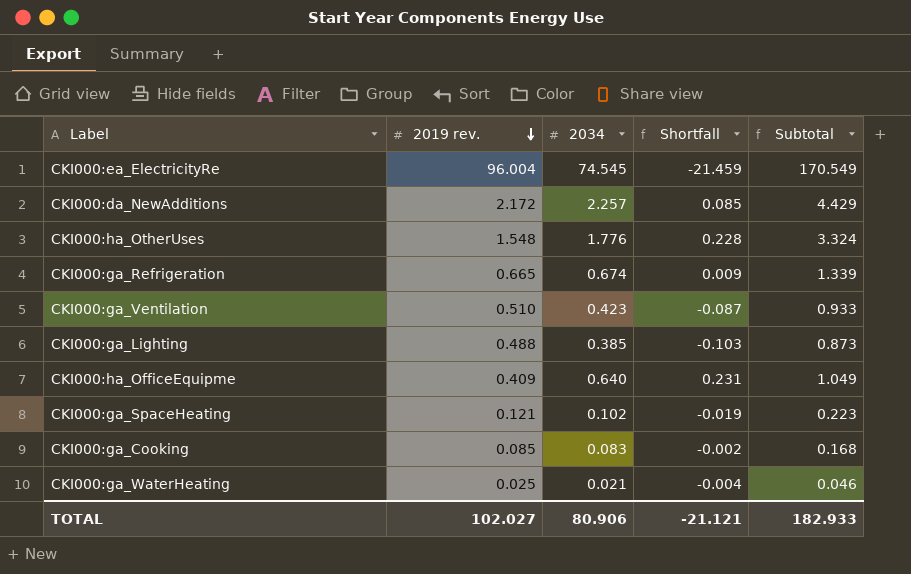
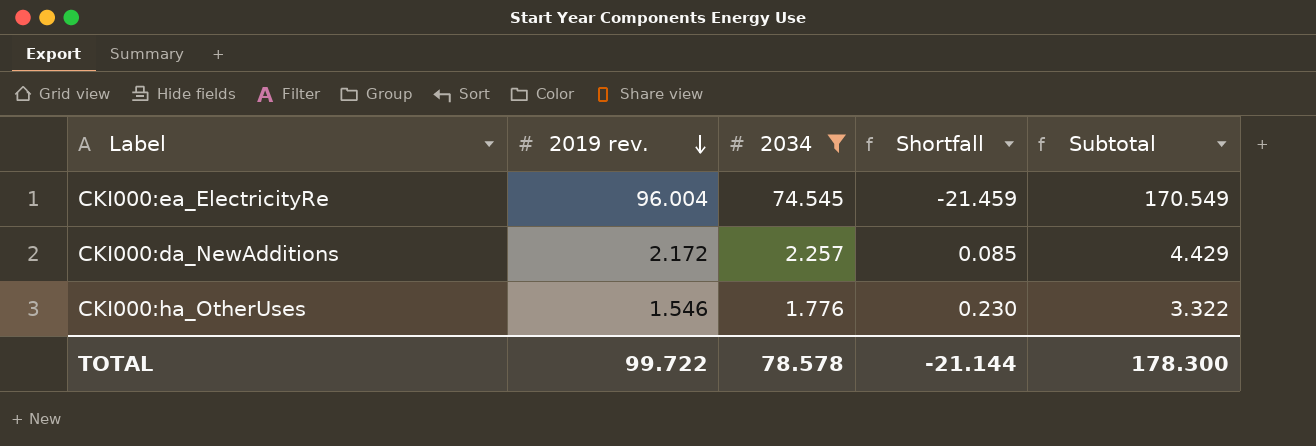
filter: none -> 2034 >= 1.776
CKI000:ha_OtherUses | 2019 rev.: 1.548 -> 1.546
CKI000:ha_OtherUses | Shortfall: 0.228 -> 0.230
CKI000:ha_OtherUses | Subtotal: 3.324 -> 3.322
TOTAL | 2019 rev.: 102.027 -> 99.722
TOTAL | 2034: 80.906 -> 78.578
TOTAL | Shortfall: -21.121 -> -21.144
TOTAL | Subtotal: 182.933 -> 178.300

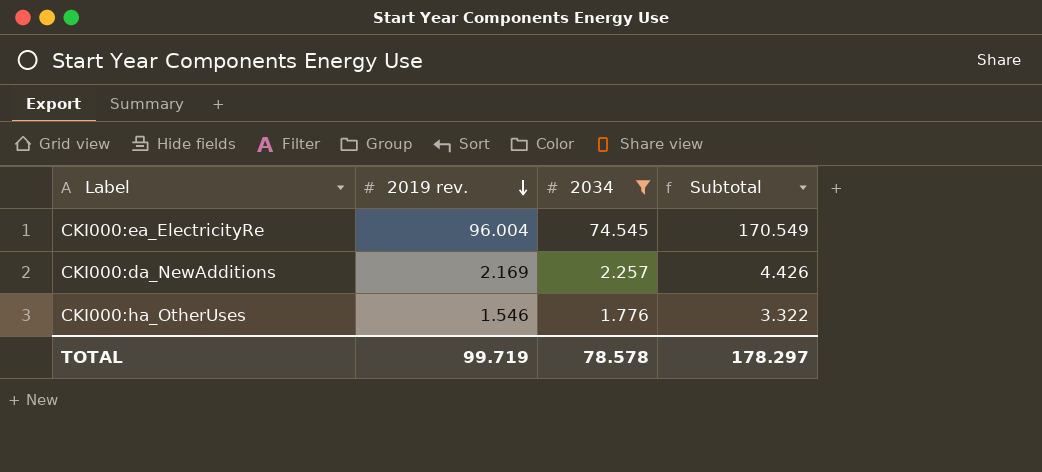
column Shortfall | formula: [2034] - [2019 rev.] -> none
CKI000:da_NewAdditions | 2019 rev.: 2.172 -> 2.169
CKI000:da_NewAdditions | Subtotal: 4.429 -> 4.426
TOTAL | 2019 rev.: 99.722 -> 99.719
TOTAL | Subtotal: 178.300 -> 178.297

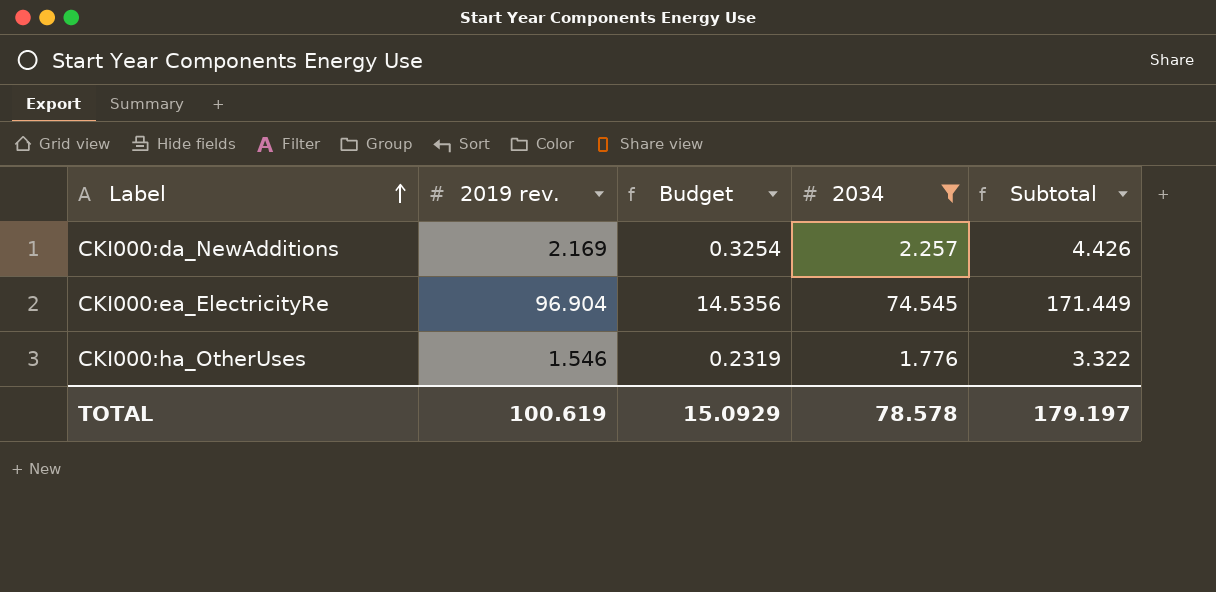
row order: 2019 rev. descending -> Label ascending
column Budget | formula: none -> [2019 rev.] * 0.15
CKI000:ea_ElectricityRe | 2019 rev.: 96.004 -> 96.904
CKI000:ea_ElectricityRe | Subtotal: 170.549 -> 171.449
TOTAL | 2019 rev.: 99.719 -> 100.619
TOTAL | Subtotal: 178.297 -> 179.197

